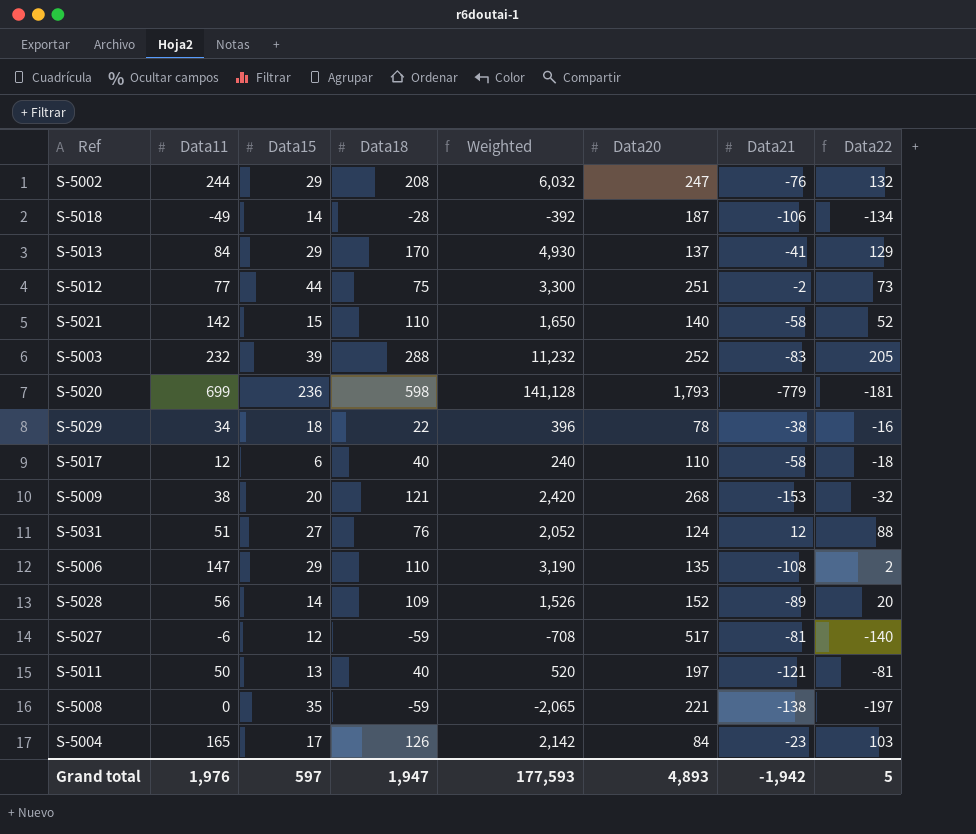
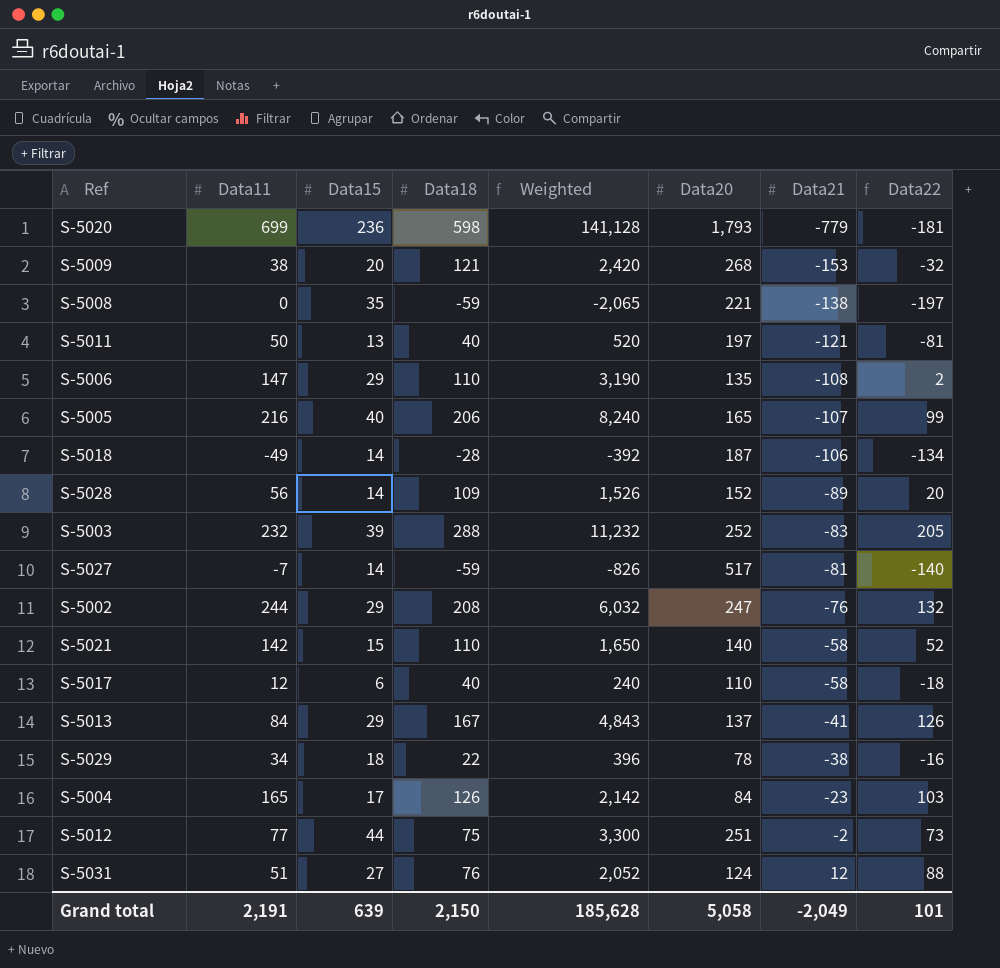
row order: none -> Data21 ascending
row S-5005: none -> 216 | 40 | 206 | 8,240 | 165 | -107 | 99
S-5027 | Data11: -6 -> -7
S-5027 | Data15: 12 -> 14
S-5027 | Weighted: -708 -> -826
S-5013 | Data18: 170 -> 167
S-5013 | Weighted: 4,930 -> 4,843
S-5013 | Data22: 129 -> 126
Grand total | Data11: 1,976 -> 2,191
Grand total | Data15: 597 -> 639
Grand total | Data18: 1,947 -> 2,150
Grand total | Weighted: 177,593 -> 185,628
Grand total | Data20: 4,893 -> 5,058
Grand total | Data21: -1,942 -> -2,049
Grand total | Data22: 5 -> 101

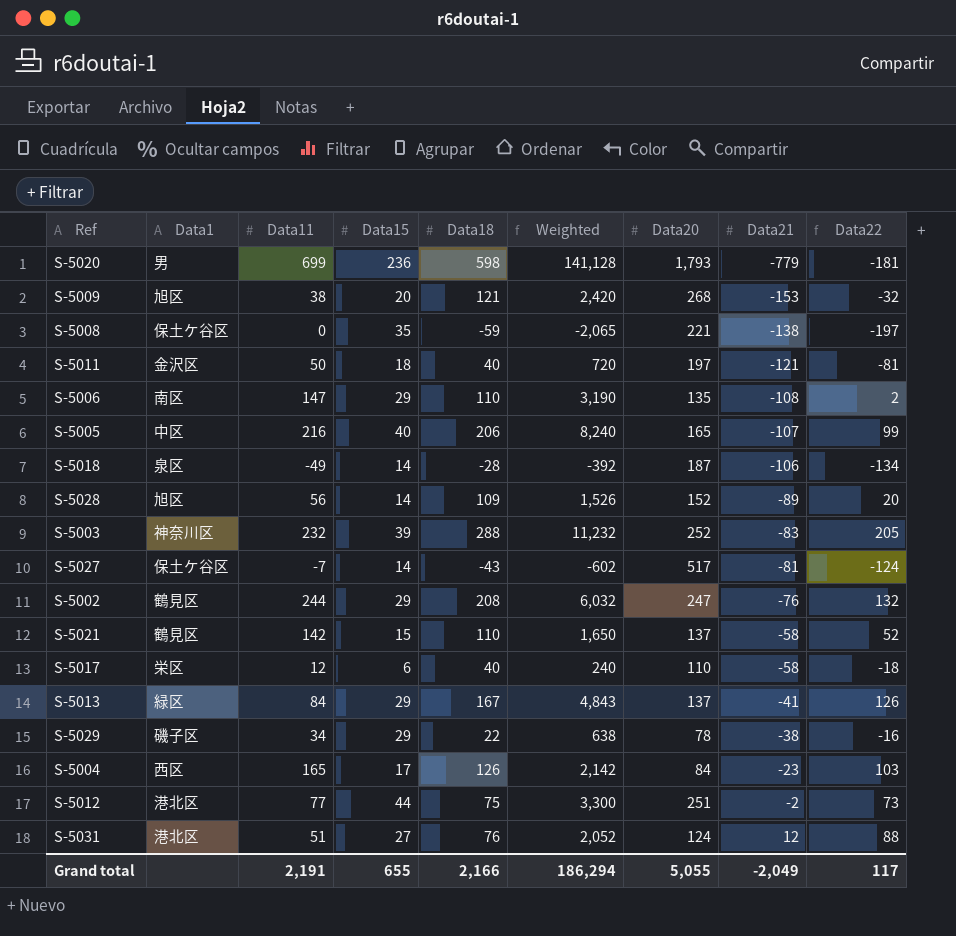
column Data1 | position: none -> 2
S-5011 | Data15: 13 -> 18
S-5011 | Weighted: 520 -> 720
S-5027 | Data18: -59 -> -43
S-5027 | Weighted: -826 -> -602
S-5027 | Data22: -140 -> -124
S-5021 | Data20: 140 -> 137
S-5029 | Data15: 18 -> 29
S-5029 | Weighted: 396 -> 638
Grand total | Data15: 639 -> 655
Grand total | Data18: 2,150 -> 2,166
Grand total | Weighted: 185,628 -> 186,294
Grand total | Data20: 5,058 -> 5,055
Grand total | Data22: 101 -> 117

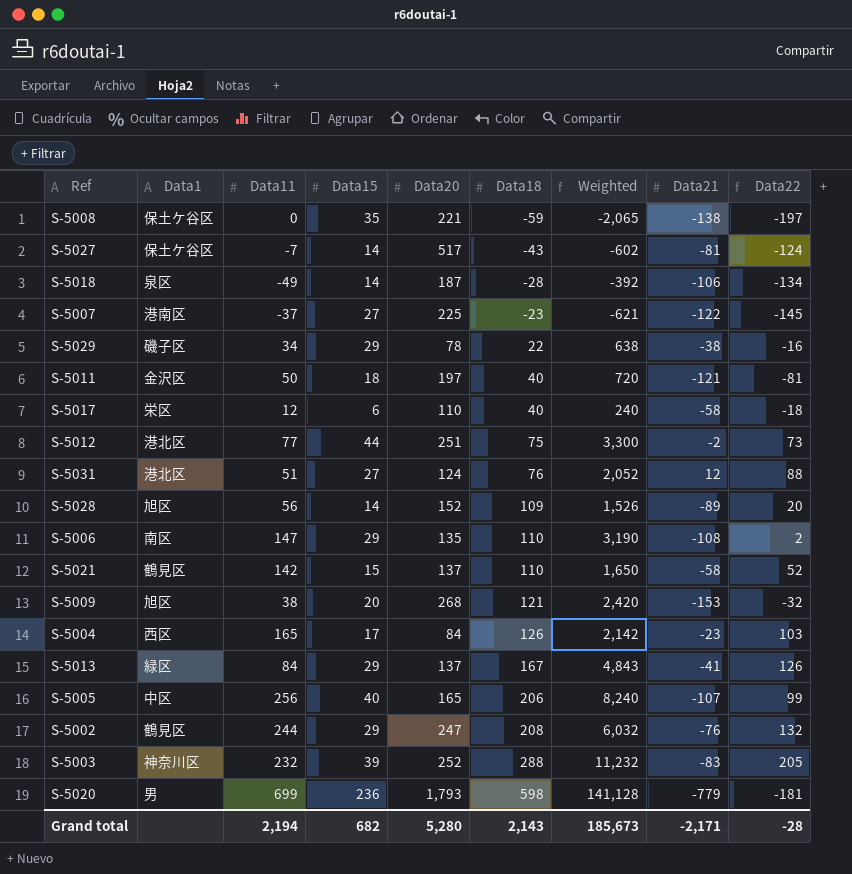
row order: Data21 ascending -> Data18 ascending
column Data20 | position: 7 -> 5
row S-5007: none -> 港南区 | -37 | 27 | 225 | -23 | -621 | -122 | -145
S-5005 | Data11: 216 -> 256
Grand total | Data11: 2,191 -> 2,194
Grand total | Data15: 655 -> 682
Grand total | Data20: 5,055 -> 5,280
Grand total | Data18: 2,166 -> 2,143
Grand total | Weighted: 186,294 -> 185,673
Grand total | Data21: -2,049 -> -2,171
Grand total | Data22: 117 -> -28

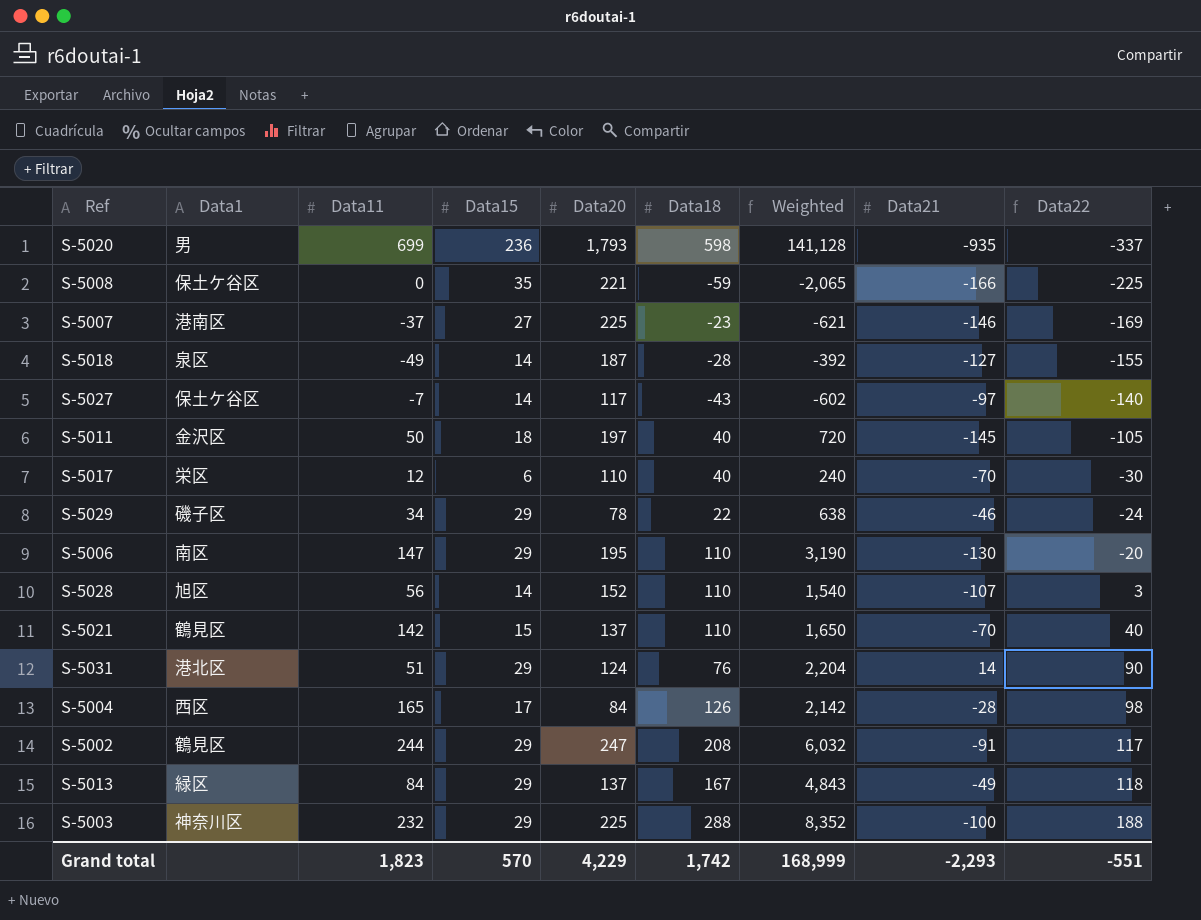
row order: Data18 ascending -> Data22 ascending
row S-5012: 港北区 | 77 | 44 | 251 | 75 | 3,300 | -2 | 73 -> none
row S-5009: 旭区 | 38 | 20 | 268 | 121 | 2,420 | -153 | -32 -> none
row S-5005: 中区 | 256 | 40 | 165 | 206 | 8,240 | -107 | 99 -> none
S-5020 | Data21: -779 -> -935
S-5020 | Data22: -181 -> -337
S-5008 | Data21: -138 -> -166
S-5008 | Data22: -197 -> -225
S-5007 | Data21: -122 -> -146
S-5007 | Data22: -145 -> -169
S-5018 | Data21: -106 -> -127
S-5018 | Data22: -134 -> -155
S-5027 | Data20: 517 -> 117
S-5027 | Data21: -81 -> -97
S-5027 | Data22: -124 -> -140
S-5011 | Data21: -121 -> -145
S-5011 | Data22: -81 -> -105
S-5017 | Data21: -58 -> -70
S-5017 | Data22: -18 -> -30
S-5029 | Data21: -38 -> -46
S-5029 | Data22: -16 -> -24
S-5006 | Data20: 135 -> 195
S-5006 | Data21: -108 -> -130
S-5006 | Data22: 2 -> -20
S-5028 | Data18: 109 -> 110
S-5028 | Weighted: 1,526 -> 1,540
S-5028 | Data21: -89 -> -107
S-5028 | Data22: 20 -> 3
S-5021 | Data21: -58 -> -70
S-5021 | Data22: 52 -> 40
S-5031 | Data15: 27 -> 29
S-5031 | Weighted: 2,052 -> 2,204
S-5031 | Data21: 12 -> 14
S-5031 | Data22: 88 -> 90
S-5004 | Data21: -23 -> -28
S-5004 | Data22: 103 -> 98
S-5002 | Data21: -76 -> -91
S-5002 | Data22: 132 -> 117
S-5013 | Data21: -41 -> -49
S-5013 | Data22: 126 -> 118
S-5003 | Data15: 39 -> 29
S-5003 | Data20: 252 -> 225
S-5003 | Weighted: 11,232 -> 8,352
S-5003 | Data21: -83 -> -100
S-5003 | Data22: 205 -> 188
Grand total | Data11: 2,194 -> 1,823
Grand total | Data15: 682 -> 570
Grand total | Data20: 5,280 -> 4,229
Grand total | Data18: 2,143 -> 1,742
Grand total | Weighted: 185,673 -> 168,999
Grand total | Data21: -2,171 -> -2,293
Grand total | Data22: -28 -> -551

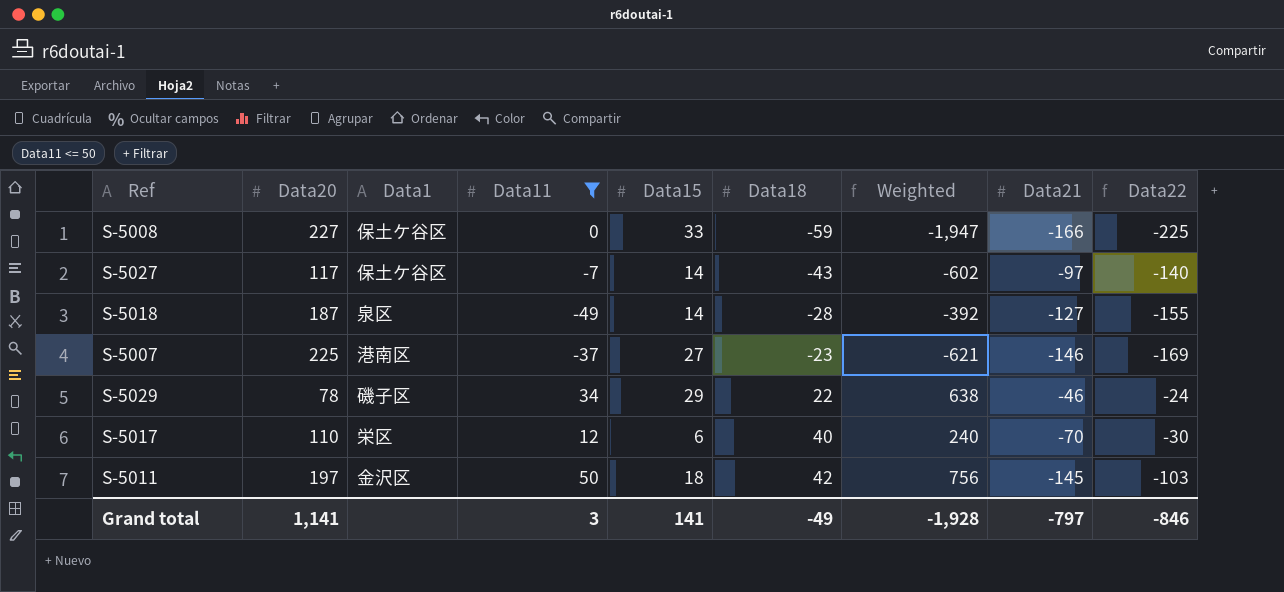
filter: none -> Data11 <= 50
row order: Data22 ascending -> Data18 ascending
column Data20 | position: 5 -> 2
S-5008 | Data20: 221 -> 227
S-5008 | Data15: 35 -> 33
S-5008 | Weighted: -2,065 -> -1,947
S-5011 | Data18: 40 -> 42
S-5011 | Weighted: 720 -> 756
S-5011 | Data22: -105 -> -103
Grand total | Data20: 4,229 -> 1,141
Grand total | Data11: 1,823 -> 3
Grand total | Data15: 570 -> 141
Grand total | Data18: 1,742 -> -49
Grand total | Weighted: 168,999 -> -1,928
Grand total | Data21: -2,293 -> -797
Grand total | Data22: -551 -> -846

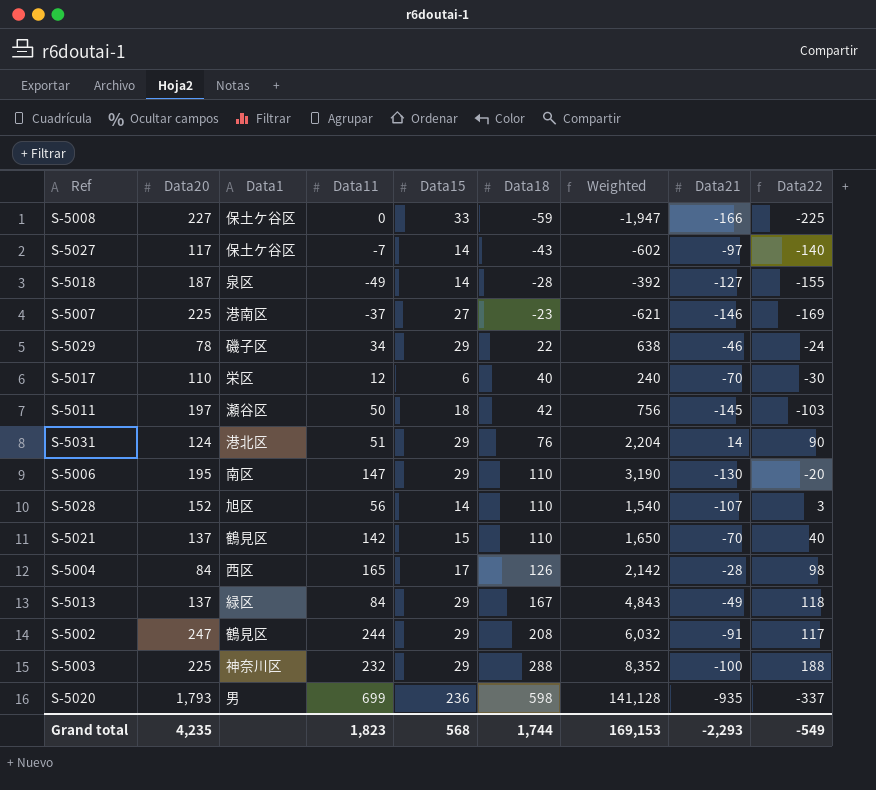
filter: Data11 <= 50 -> none
S-5011 | Data1: 金沢区 -> 瀬谷区
Grand total | Data20: 1,141 -> 4,235
Grand total | Data11: 3 -> 1,823
Grand total | Data15: 141 -> 568
Grand total | Data18: -49 -> 1,744
Grand total | Weighted: -1,928 -> 169,153
Grand total | Data21: -797 -> -2,293
Grand total | Data22: -846 -> -549

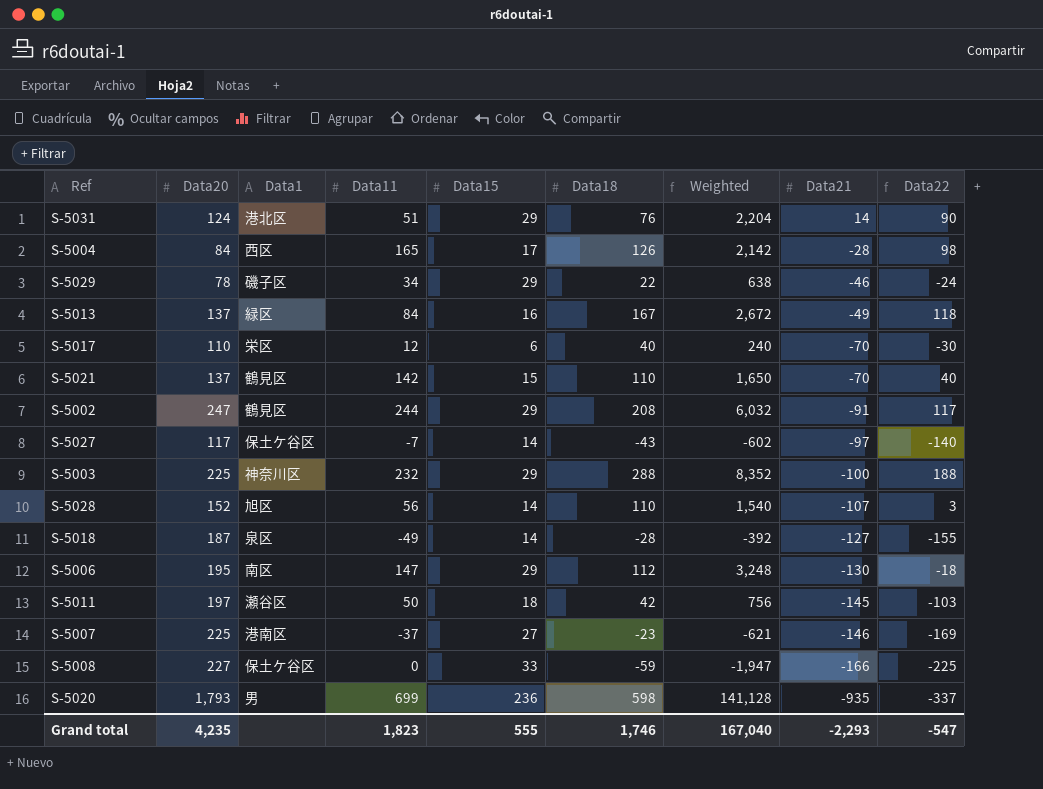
row order: Data18 ascending -> Data21 descending
S-5013 | Data15: 29 -> 16
S-5013 | Weighted: 4,843 -> 2,672
S-5006 | Data18: 110 -> 112
S-5006 | Weighted: 3,190 -> 3,248
S-5006 | Data22: -20 -> -18
Grand total | Data15: 568 -> 555
Grand total | Data18: 1,744 -> 1,746
Grand total | Weighted: 169,153 -> 167,040
Grand total | Data22: -549 -> -547

